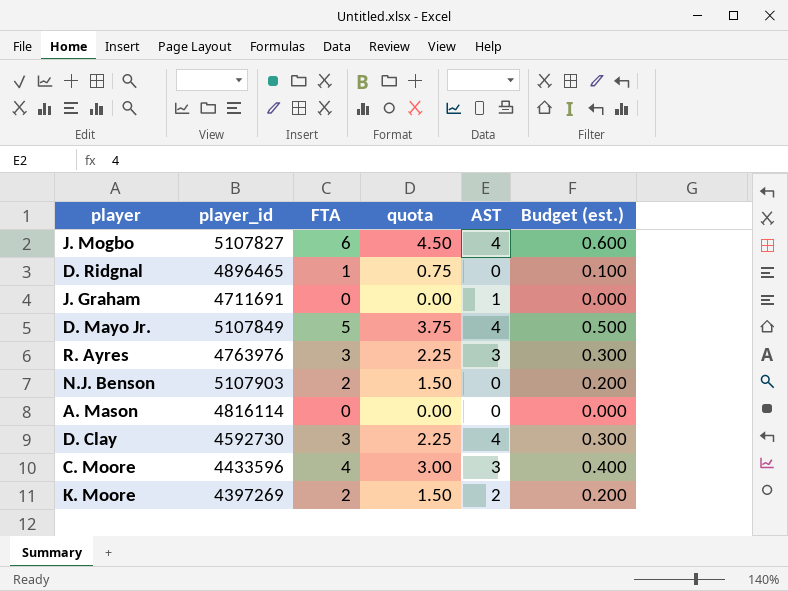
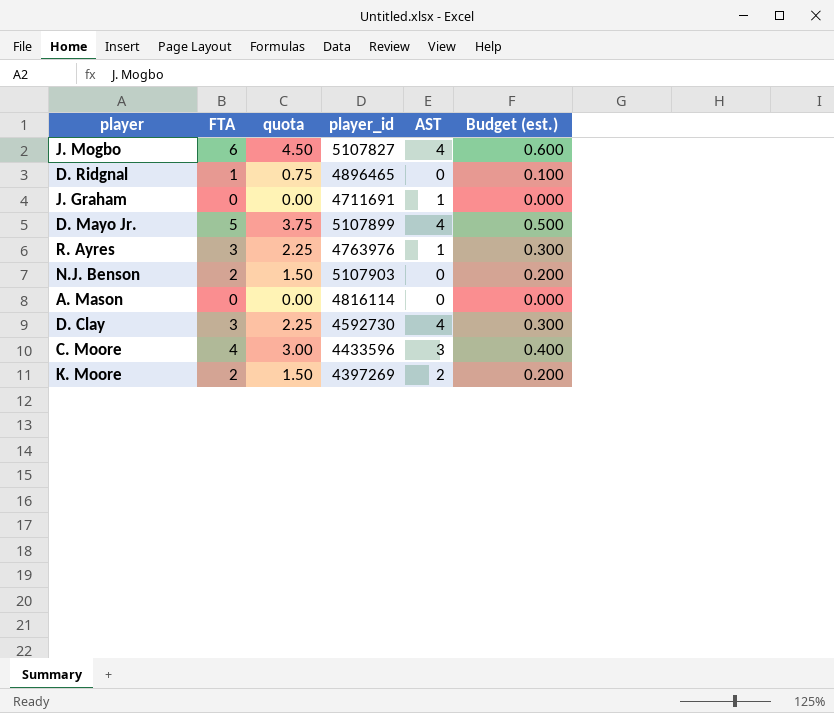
column player_id | position: 2 -> 4
D. Mayo Jr. | player_id: 5107849 -> 5107899
R. Ayres | AST: 3 -> 1

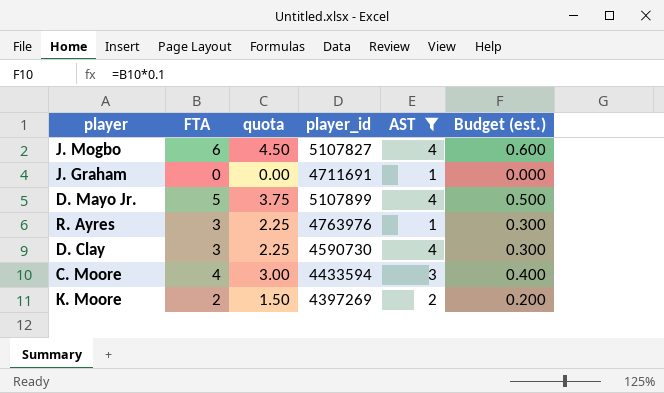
filter: none -> AST != 0
D. Clay | player_id: 4592730 -> 4590730
C. Moore | player_id: 4433596 -> 4433594

